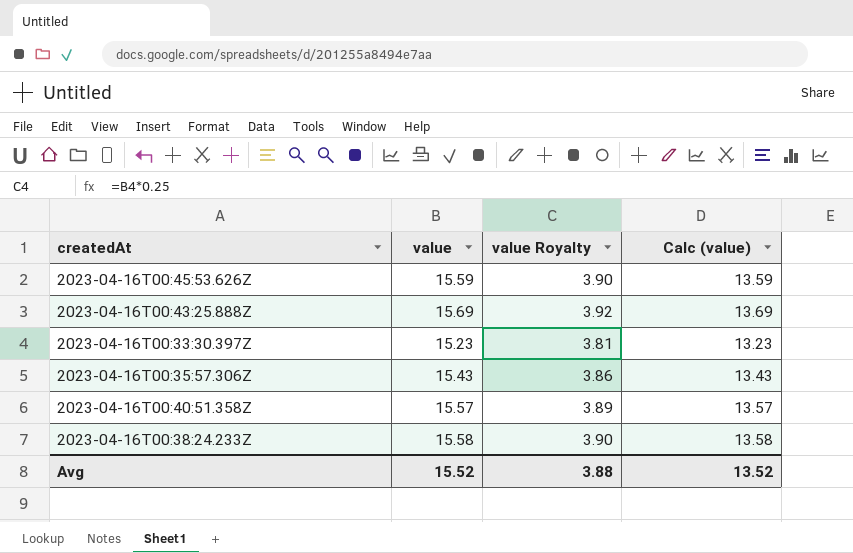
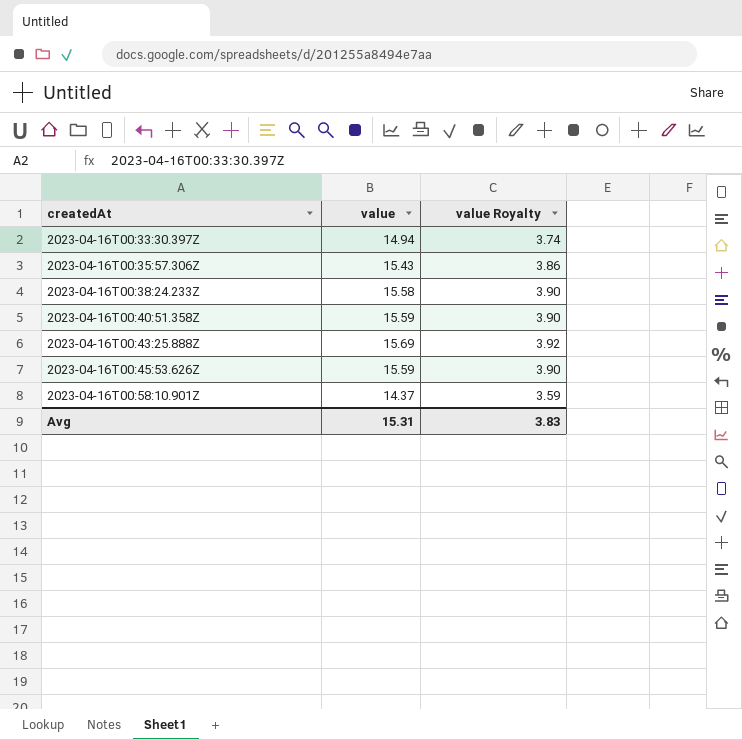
row order: none -> createdAt ascending
column Calc (value) | formula: [value] - 2 -> none
2023-04-16T00:33:30.397Z | value: 15.23 -> 14.94
2023-04-16T00:33:30.397Z | value Royalty: 3.81 -> 3.74
2023-04-16T00:40:51.358Z | value: 15.57 -> 15.59
2023-04-16T00:40:51.358Z | value Royalty: 3.89 -> 3.90
row 2023-04-16T00:58:10.901Z: none -> 14.37 | 3.59
Avg | value: 15.52 -> 15.31
Avg | value Royalty: 3.88 -> 3.83

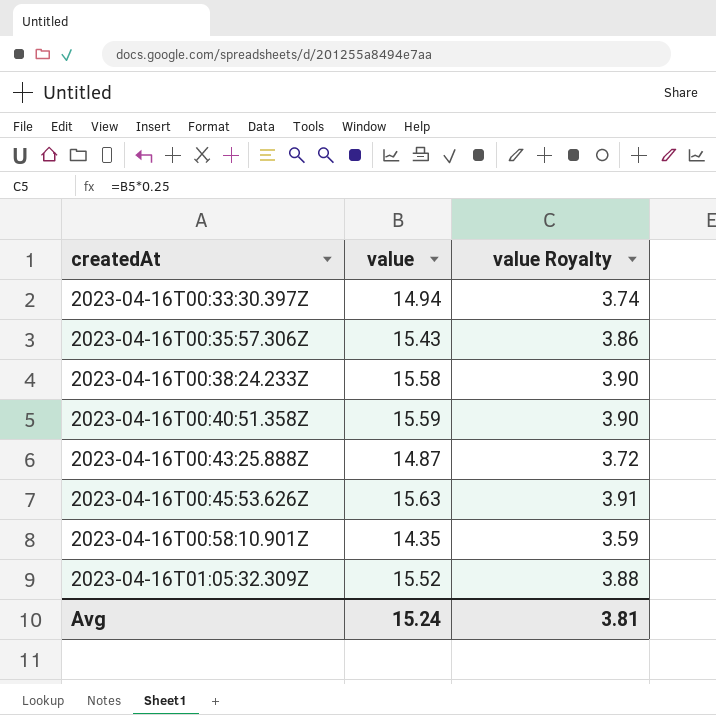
2023-04-16T00:43:25.888Z | value: 15.69 -> 14.87
2023-04-16T00:43:25.888Z | value Royalty: 3.92 -> 3.72
2023-04-16T00:45:53.626Z | value: 15.59 -> 15.63
2023-04-16T00:45:53.626Z | value Royalty: 3.90 -> 3.91
2023-04-16T00:58:10.901Z | value: 14.37 -> 14.35
row 2023-04-16T01:05:32.309Z: none -> 15.52 | 3.88
Avg | value: 15.31 -> 15.24
Avg | value Royalty: 3.83 -> 3.81

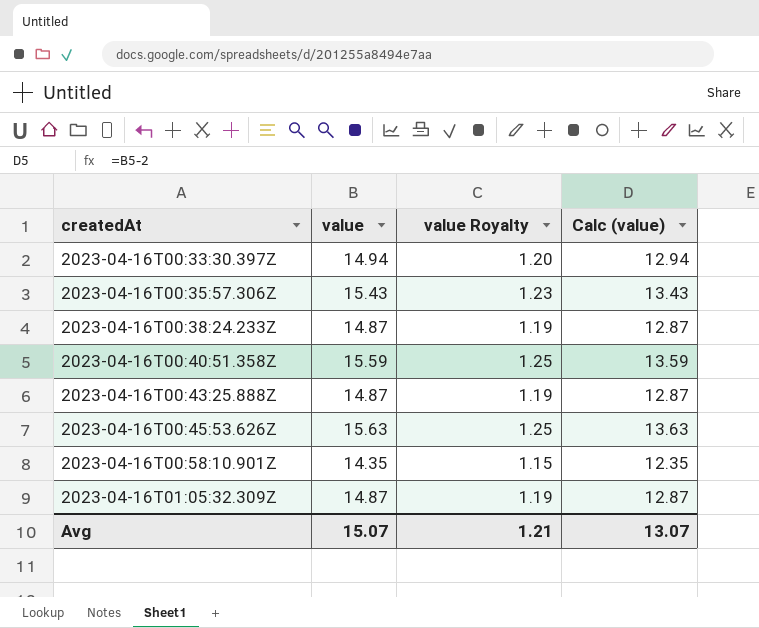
column value Royalty | formula: [value] * 0.25 -> [value] * 0.08
column Calc (value) | formula: none -> [value] - 2
2023-04-16T00:38:24.233Z | value: 15.58 -> 14.87
2023-04-16T01:05:32.309Z | value: 15.52 -> 14.87
Avg | value: 15.24 -> 15.07
Avg | value Royalty: 3.81 -> 1.21

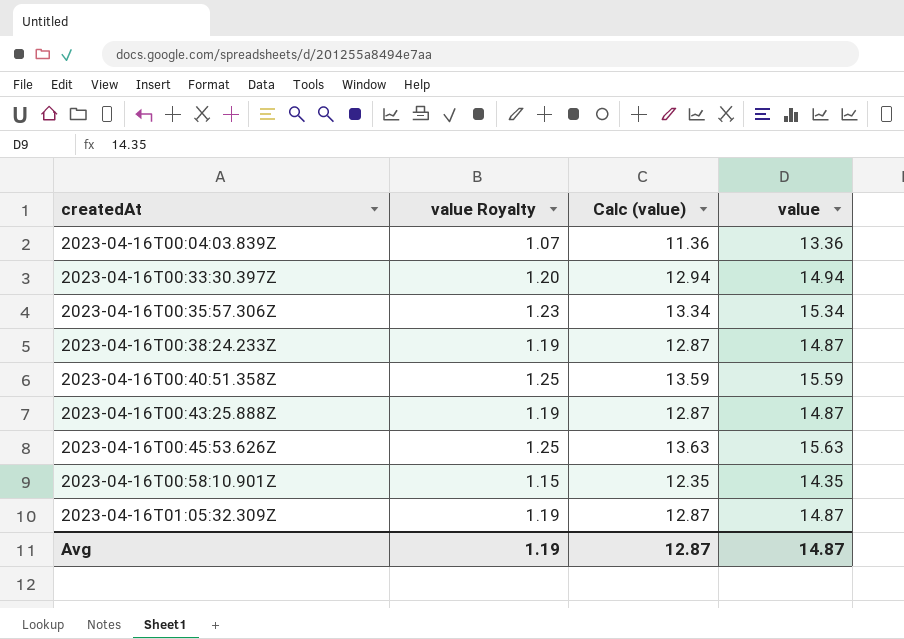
column value | position: 2 -> 4
row 2023-04-16T00:04:03.839Z: none -> 1.07 | 11.36 | 13.36
2023-04-16T00:35:57.306Z | Calc (value): 13.43 -> 13.34
2023-04-16T00:35:57.306Z | value: 15.43 -> 15.34
Avg | value Royalty: 1.21 -> 1.19
Avg | Calc (value): 13.07 -> 12.87
Avg | value: 15.07 -> 14.87

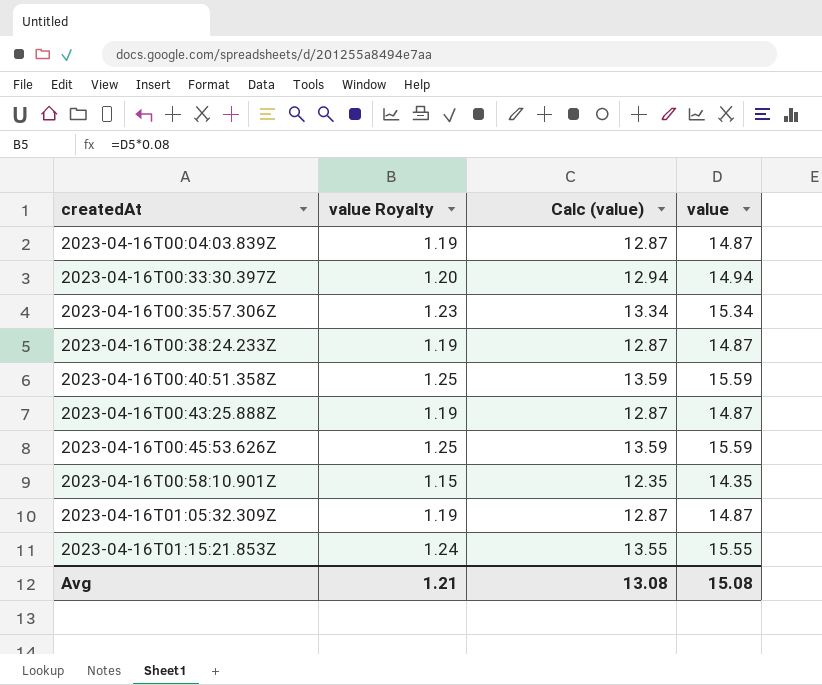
2023-04-16T00:04:03.839Z | value Royalty: 1.07 -> 1.19
2023-04-16T00:04:03.839Z | Calc (value): 11.36 -> 12.87
2023-04-16T00:04:03.839Z | value: 13.36 -> 14.87
2023-04-16T00:45:53.626Z | Calc (value): 13.63 -> 13.59
2023-04-16T00:45:53.626Z | value: 15.63 -> 15.59
row 2023-04-16T01:15:21.853Z: none -> 1.24 | 13.55 | 15.55
Avg | value Royalty: 1.19 -> 1.21
Avg | Calc (value): 12.87 -> 13.08
Avg | value: 14.87 -> 15.08

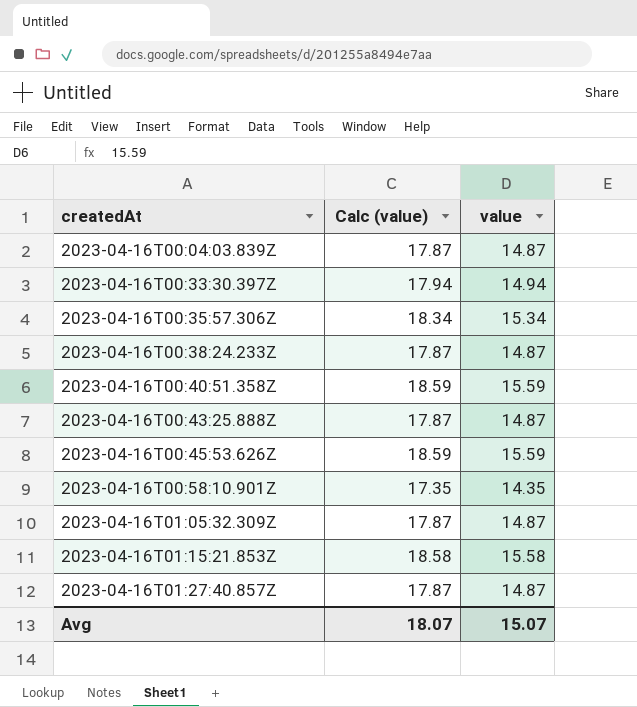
column value Royalty | formula: [value] * 0.08 -> none
column Calc (value) | formula: [value] - 2 -> [value] + 3
2023-04-16T01:15:21.853Z | value: 15.55 -> 15.58
row 2023-04-16T01:27:40.857Z: none -> 17.87 | 14.87
Avg | Calc (value): 13.08 -> 18.07
Avg | value: 15.08 -> 15.07

